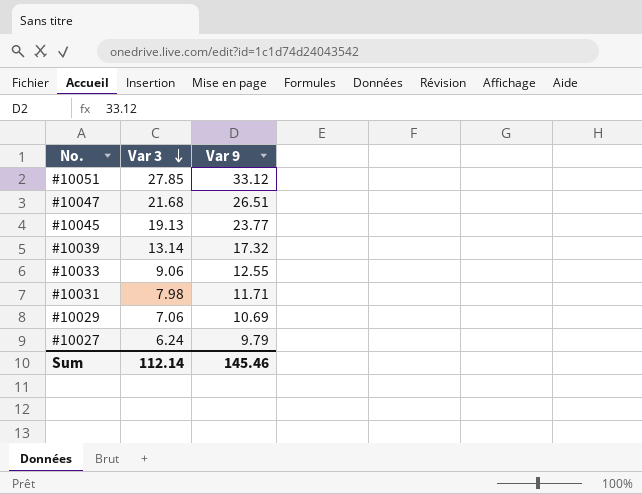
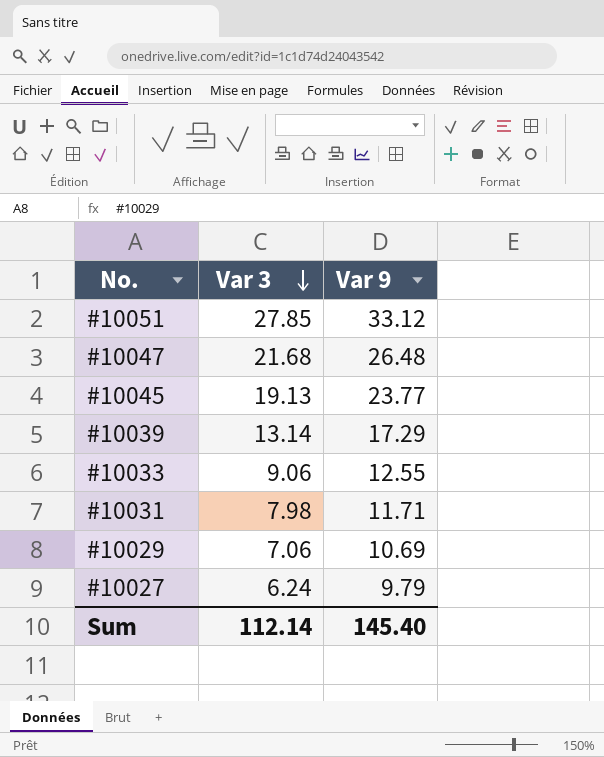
#10047 | Var 9: 26.51 -> 26.48
#10039 | Var 9: 17.32 -> 17.29
Sum | Var 9: 145.46 -> 145.40

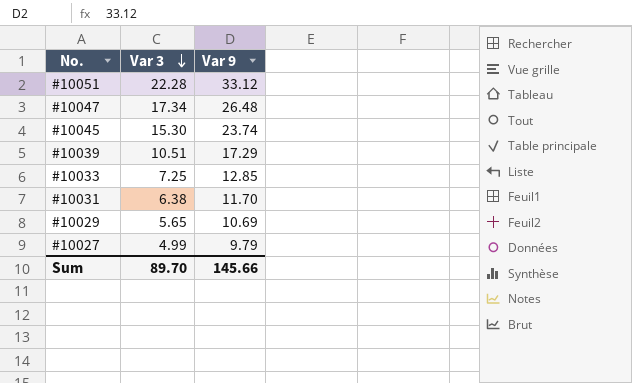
#10051 | Var 3: 27.85 -> 22.28
#10047 | Var 3: 21.68 -> 17.34
#10045 | Var 3: 19.13 -> 15.30
#10045 | Var 9: 23.77 -> 23.74
#10039 | Var 3: 13.14 -> 10.51
#10033 | Var 3: 9.06 -> 7.25
#10033 | Var 9: 12.55 -> 12.85
#10031 | Var 3: 7.98 -> 6.38
#10031 | Var 9: 11.71 -> 11.70
#10029 | Var 3: 7.06 -> 5.65
#10027 | Var 3: 6.24 -> 4.99
Sum | Var 3: 112.14 -> 89.70
Sum | Var 9: 145.40 -> 145.66

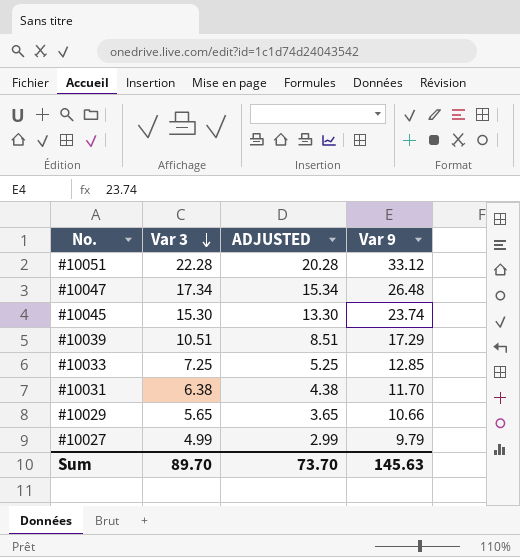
column ADJUSTED | formula: none -> [Var 3] - 2
#10029 | Var 9: 10.69 -> 10.66
Sum | Var 9: 145.66 -> 145.63

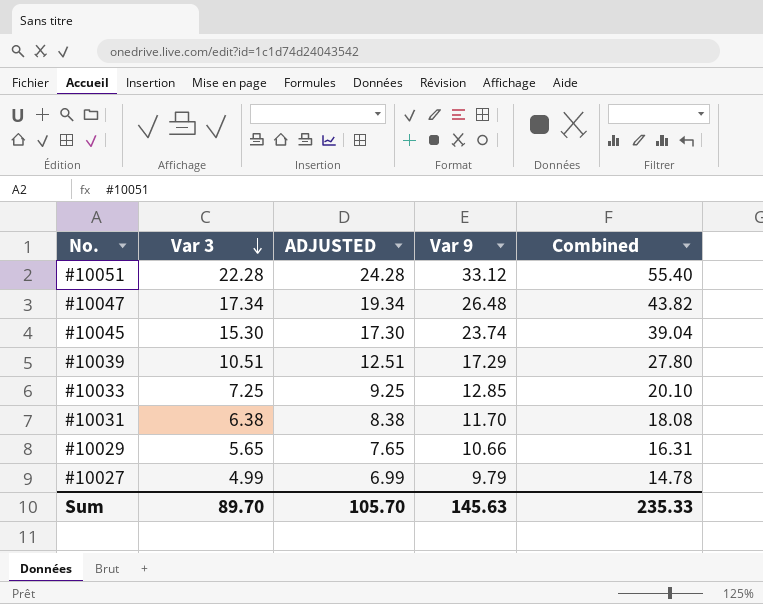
column ADJUSTED | formula: [Var 3] - 2 -> [Var 3] + 2
column Combined | formula: none -> [Var 3] + [Var 9]
Sum | ADJUSTED: 73.70 -> 105.70

